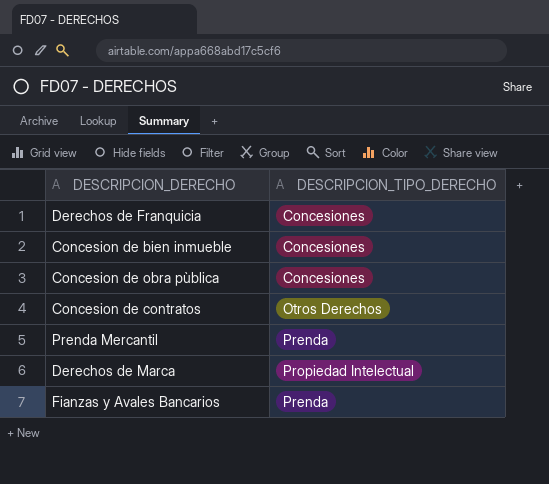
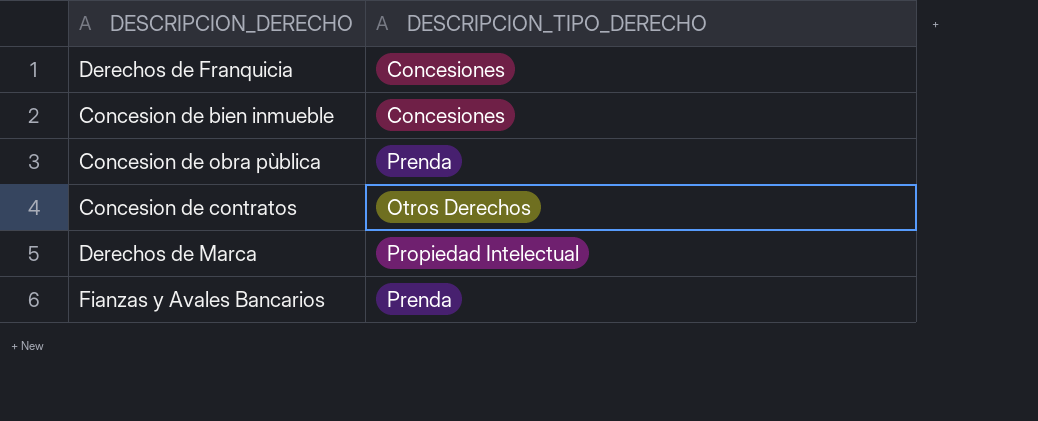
row Prenda Mercantil: Prenda -> none
Concesion de obra pùblica | DESCRIPCION_TIPO_DERECHO: Concesiones -> Prenda

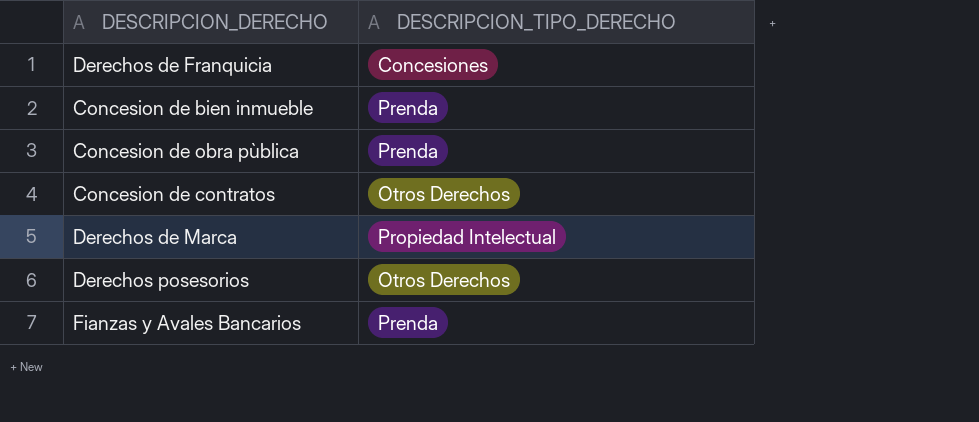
Concesion de bien inmueble | DESCRIPCION_TIPO_DERECHO: Concesiones -> Prenda
row Derechos posesorios: none -> Otros Derechos

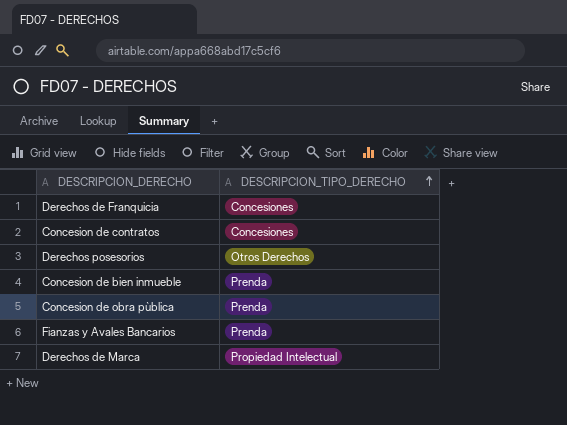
row order: none -> DESCRIPCION_TIPO_DERECHO ascending
Concesion de contratos | DESCRIPCION_TIPO_DERECHO: Otros Derechos -> Concesiones

